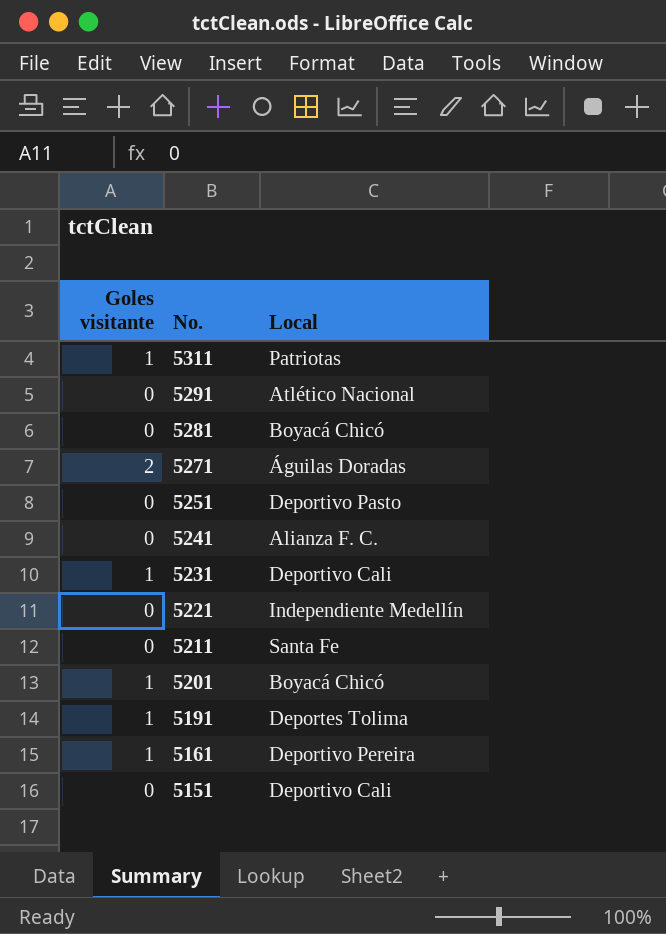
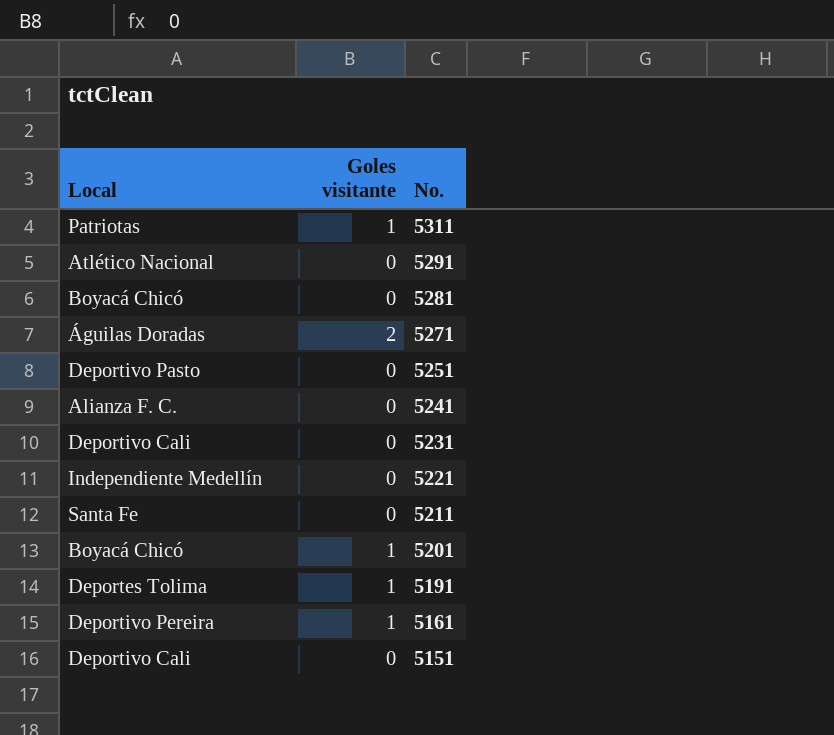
column Local | position: 3 -> 1
5231 | Goles visitante: 1 -> 0

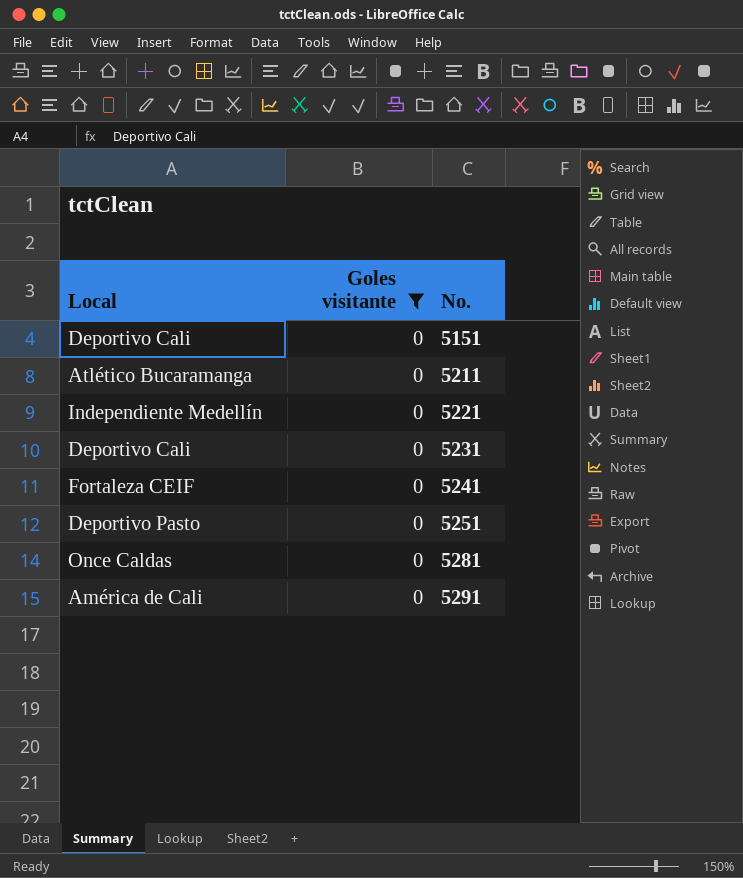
filter: none -> Goles visitante = 0
row order: No. descending -> No. ascending
5211 | Local: Santa Fe -> Atlético Bucaramanga
5241 | Local: Alianza F. C. -> Fortaleza CEIF
5281 | Local: Boyacá Chicó -> Once Caldas
5291 | Local: Atlético Nacional -> América de Cali

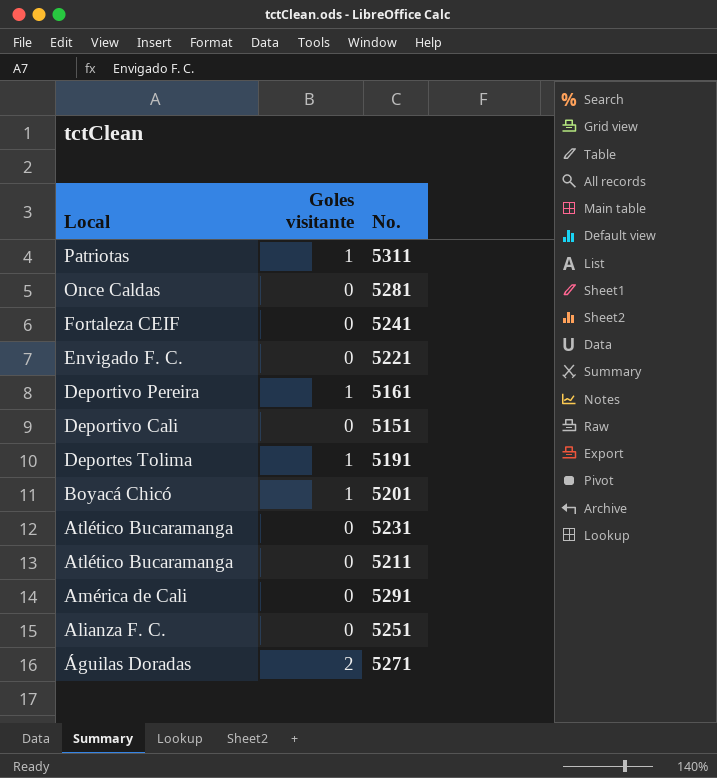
filter: Goles visitante = 0 -> none
row order: No. ascending -> Local descending
5221 | Local: Independiente Medellín -> Envigado F. C.
5231 | Local: Deportivo Cali -> Atlético Bucaramanga
5251 | Local: Deportivo Pasto -> Alianza F. C.

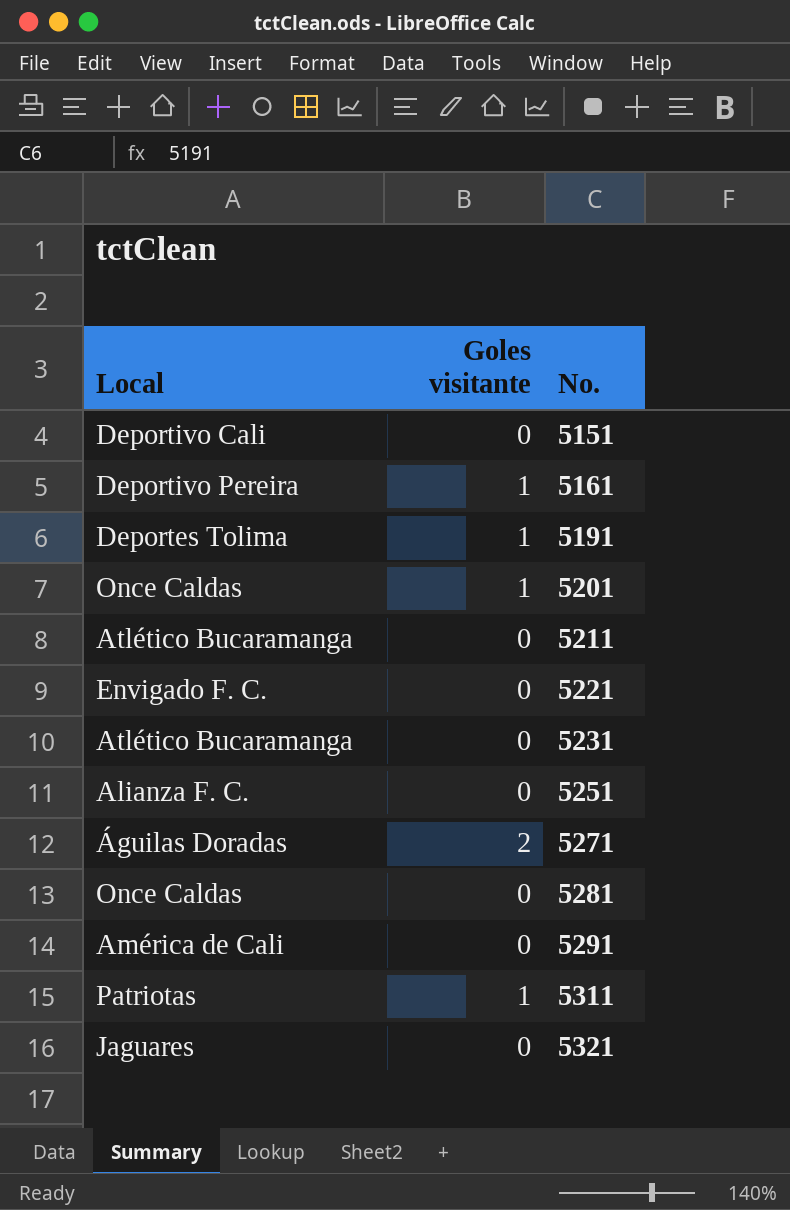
row order: Local descending -> No. ascending
row 5241: Fortaleza CEIF | 0 -> none
5201 | Local: Boyacá Chicó -> Once Caldas
row 5321: none -> Jaguares | 0

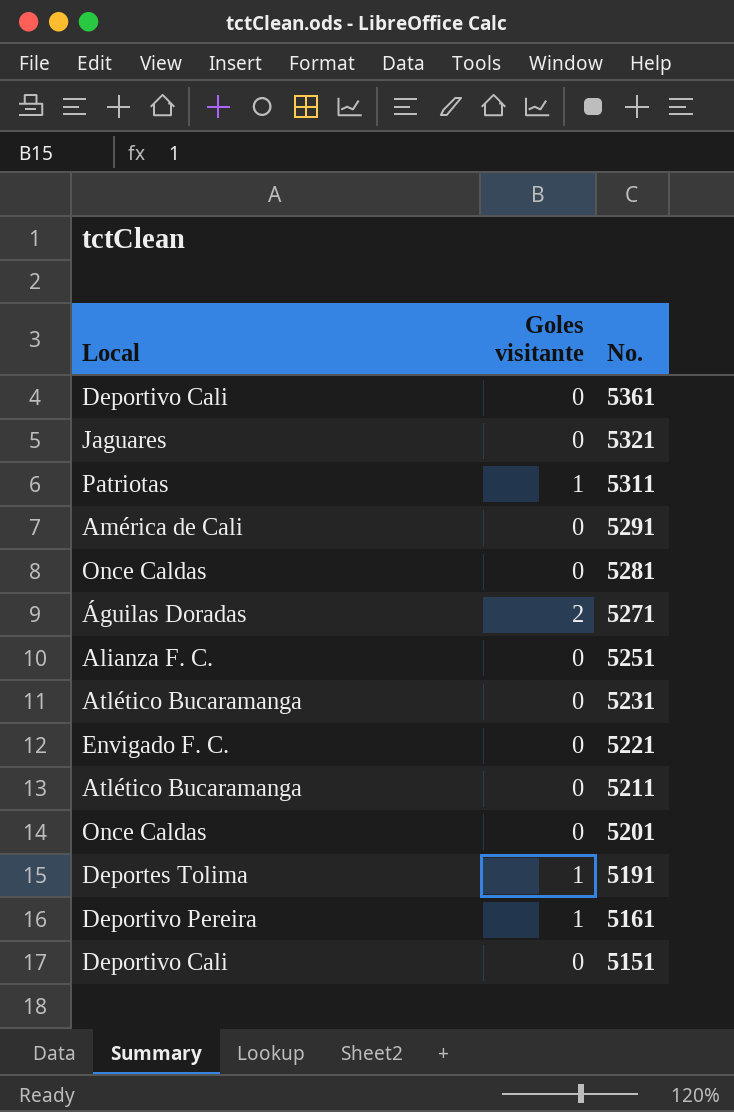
row order: No. ascending -> No. descending
row 5361: none -> Deportivo Cali | 0
5201 | Goles visitante: 1 -> 0

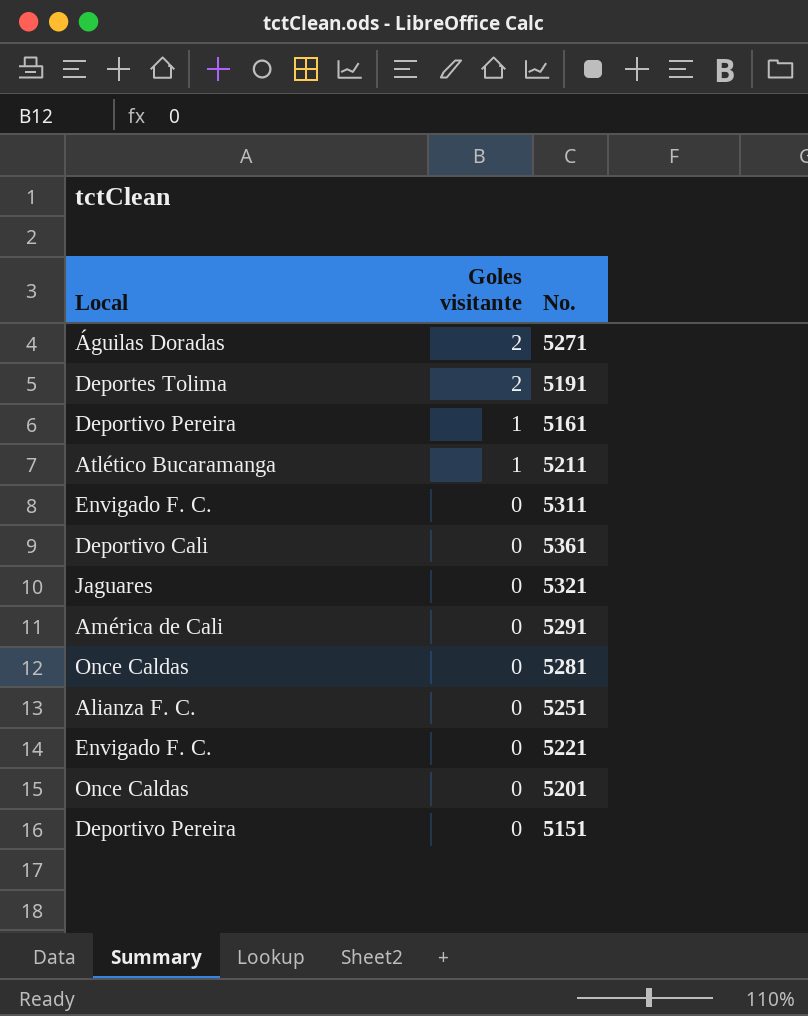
row order: No. descending -> Goles visitante descending
row 5231: Atlético Bucaramanga | 0 -> none
5191 | Goles visitante: 1 -> 2
5211 | Goles visitante: 0 -> 1
5311 | Local: Patriotas -> Envigado F. C.
5311 | Goles visitante: 1 -> 0
5151 | Local: Deportivo Cali -> Deportivo Pereira

